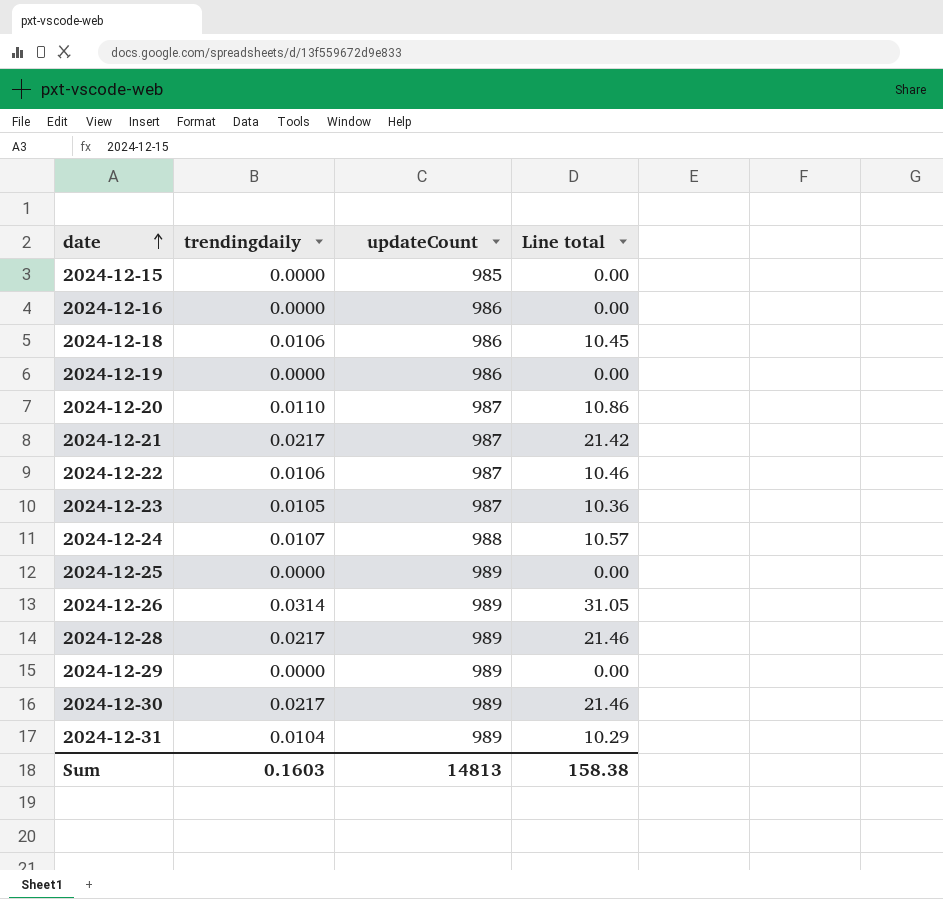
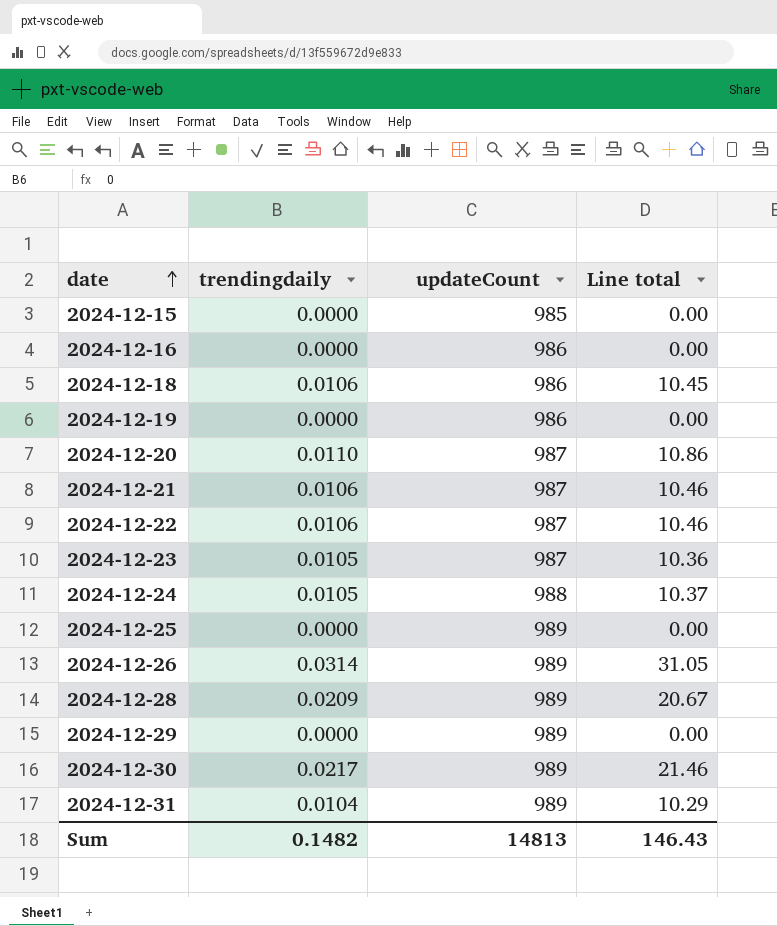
2024-12-21 | trendingdaily: 0.0217 -> 0.0106
2024-12-21 | Line total: 21.42 -> 10.46
2024-12-24 | trendingdaily: 0.0107 -> 0.0105
2024-12-24 | Line total: 10.57 -> 10.37
2024-12-28 | trendingdaily: 0.0217 -> 0.0209
2024-12-28 | Line total: 21.46 -> 20.67
Sum | trendingdaily: 0.1603 -> 0.1482
Sum | Line total: 158.38 -> 146.43

